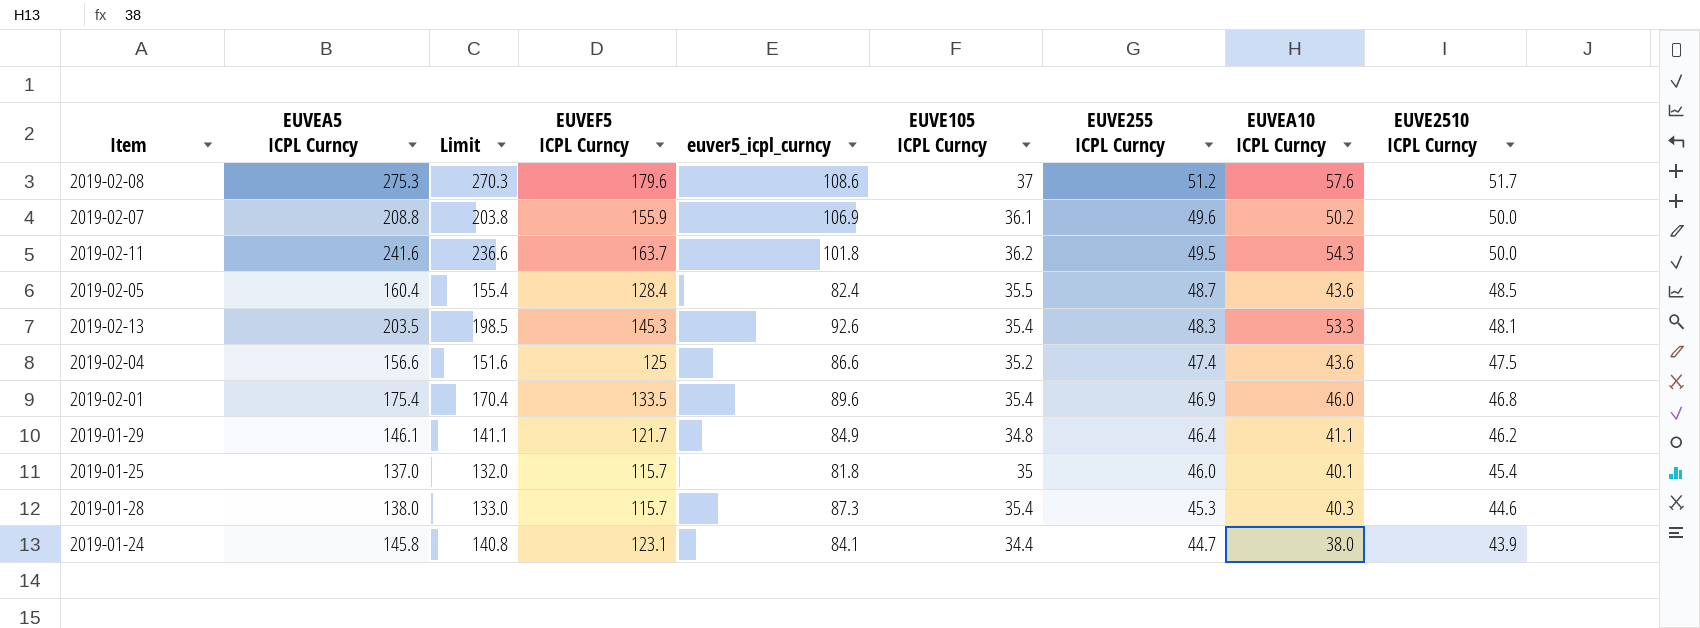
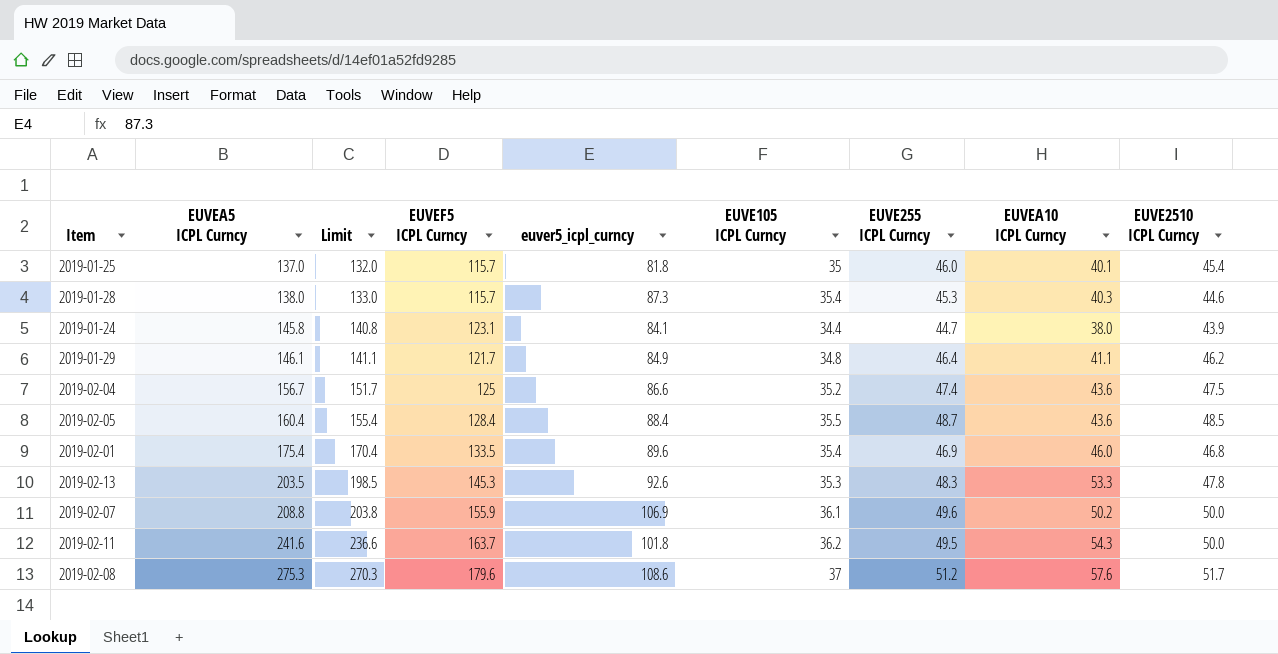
row order: EUVE255 ICPL Curncy descending -> EUVEA5 ICPL Curncy ascending
2019-02-04 | EUVEA5 ICPL Curncy: 156.6 -> 156.7
2019-02-04 | Limit: 151.6 -> 151.7
2019-02-05 | euver5_icpl_curncy: 82.4 -> 88.4
2019-02-13 | EUVE105 ICPL Curncy: 35.4 -> 35.3
2019-02-13 | EUVE2510 ICPL Curncy: 48.1 -> 47.8

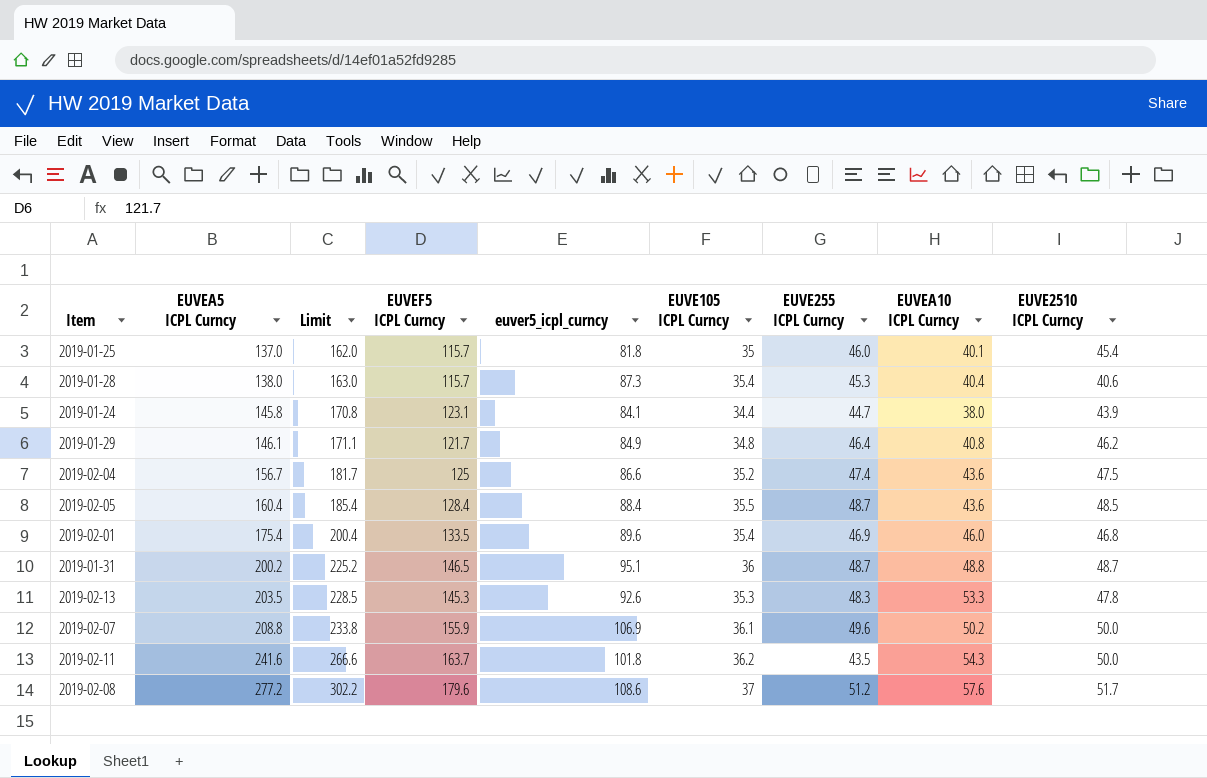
column Limit | formula: [EUVEA5 ICPL Curncy] - 5 -> [EUVEA5 ICPL Curncy] + 25
2019-01-28 | EUVEA10 ICPL Curncy: 40.3 -> 40.4
2019-01-28 | EUVE2510 ICPL Curncy: 44.6 -> 40.6
2019-01-29 | EUVEA10 ICPL Curncy: 41.1 -> 40.8
row 2019-01-31: none -> 200.2 | 225.2 | 146.5 | 95.1 | 36 | 48.7 | 48.8 | 48.7
2019-02-11 | EUVE255 ICPL Curncy: 49.5 -> 43.5
2019-02-08 | EUVEA5 ICPL Curncy: 275.3 -> 277.2

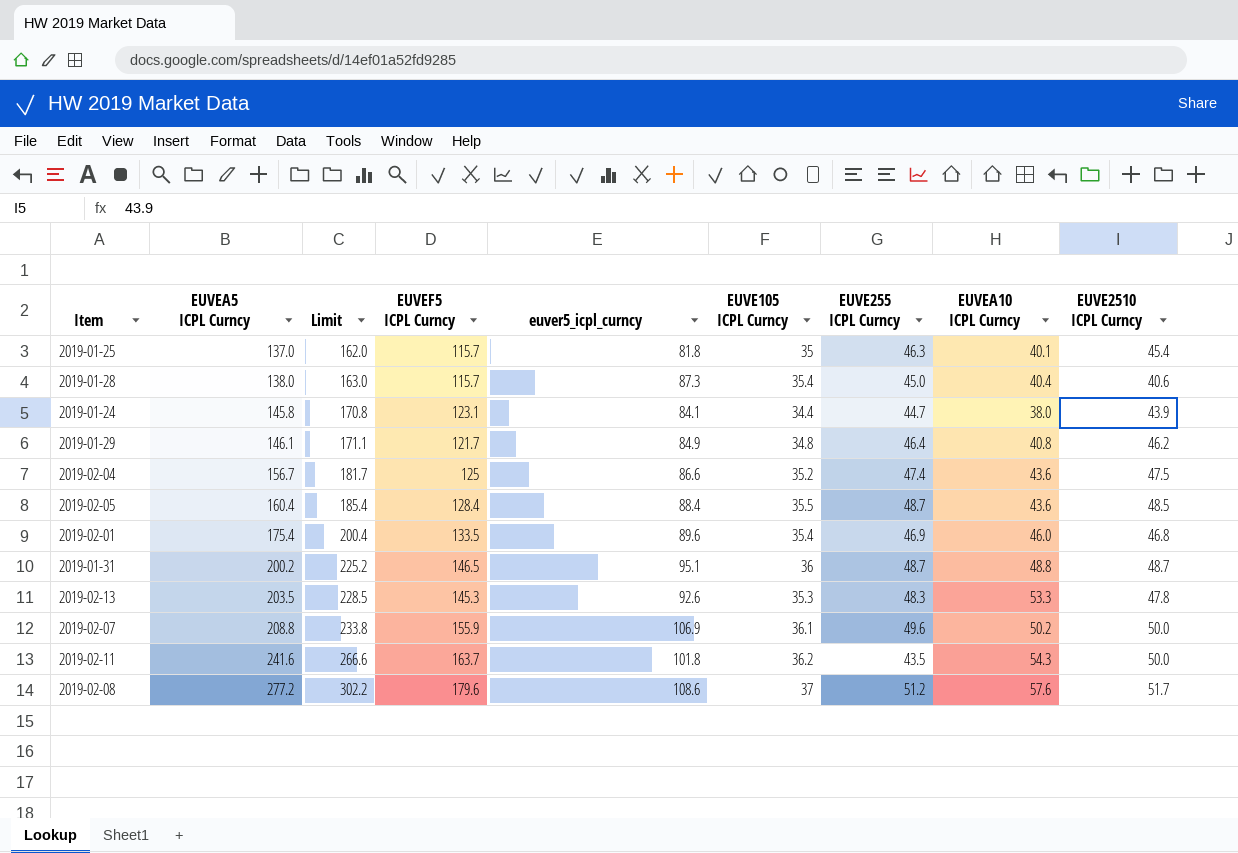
2019-01-25 | EUVE255 ICPL Curncy: 46.0 -> 46.3
2019-01-28 | EUVE255 ICPL Curncy: 45.3 -> 45.0

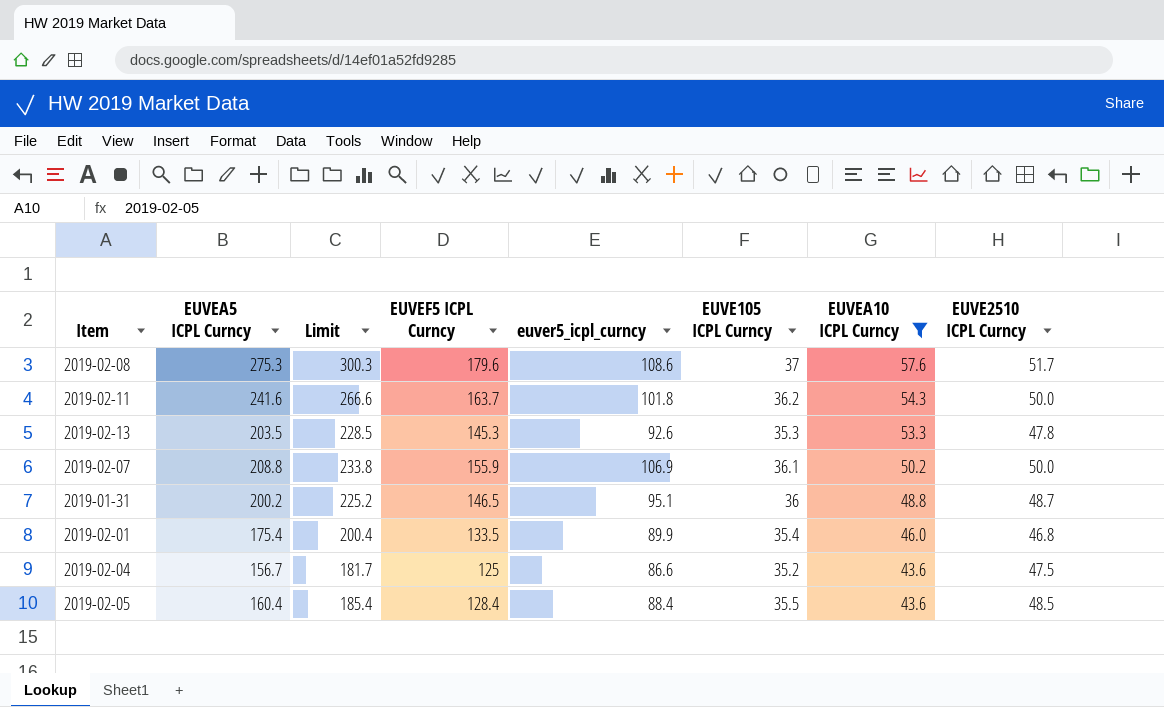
filter: none -> EUVEA10 ICPL Curncy >= 43.6
row order: EUVEA5 ICPL Curncy ascending -> EUVEA10 ICPL Curncy descending
column EUVE255 ICPL Curncy | position: 7 -> none
2019-02-08 | EUVEA5 ICPL Curncy: 277.2 -> 275.3
2019-02-08 | Limit: 302.2 -> 300.3
2019-02-01 | euver5_icpl_curncy: 89.6 -> 89.9

